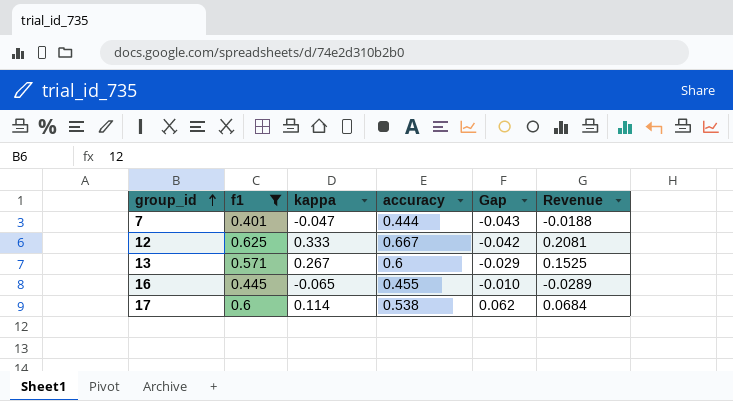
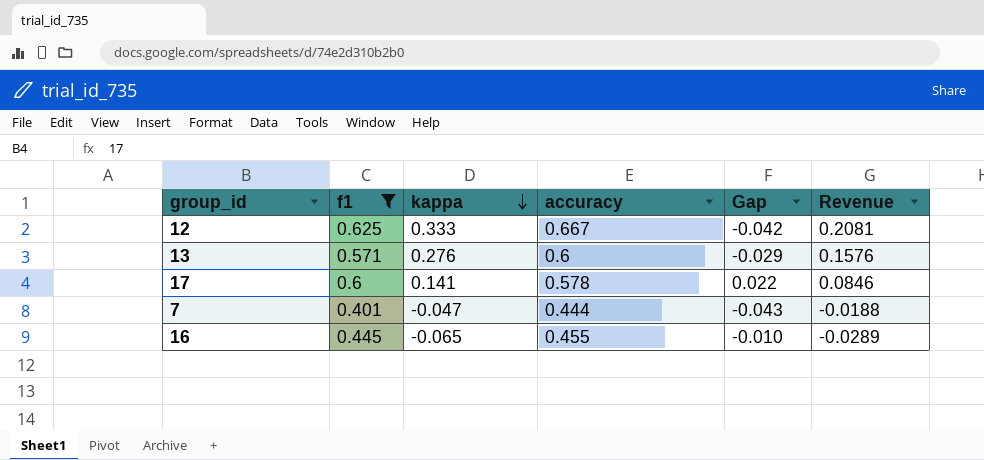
row order: group_id ascending -> kappa descending
13 | kappa: 0.267 -> 0.276
13 | Revenue: 0.1525 -> 0.1576
17 | kappa: 0.114 -> 0.141
17 | accuracy: 0.538 -> 0.578
17 | Gap: 0.062 -> 0.022
17 | Revenue: 0.0684 -> 0.0846

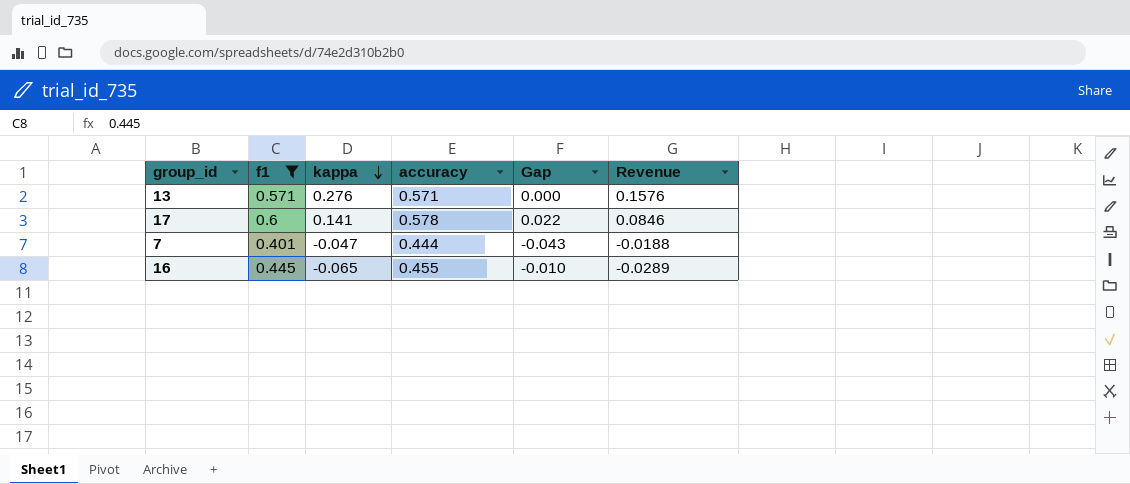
row 12: 0.625 | 0.333 | 0.667 | -0.042 | 0.2081 -> none
13 | accuracy: 0.6 -> 0.571
13 | Gap: -0.029 -> 0.000

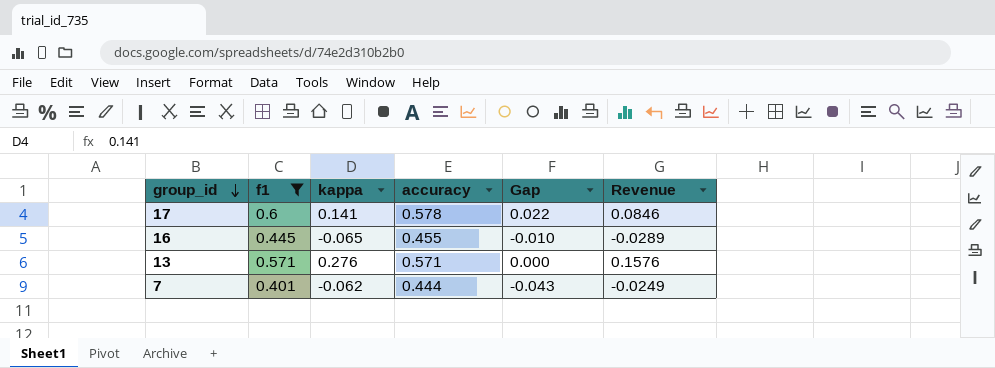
row order: kappa descending -> group_id descending
7 | kappa: -0.047 -> -0.062
7 | Revenue: -0.0188 -> -0.0249

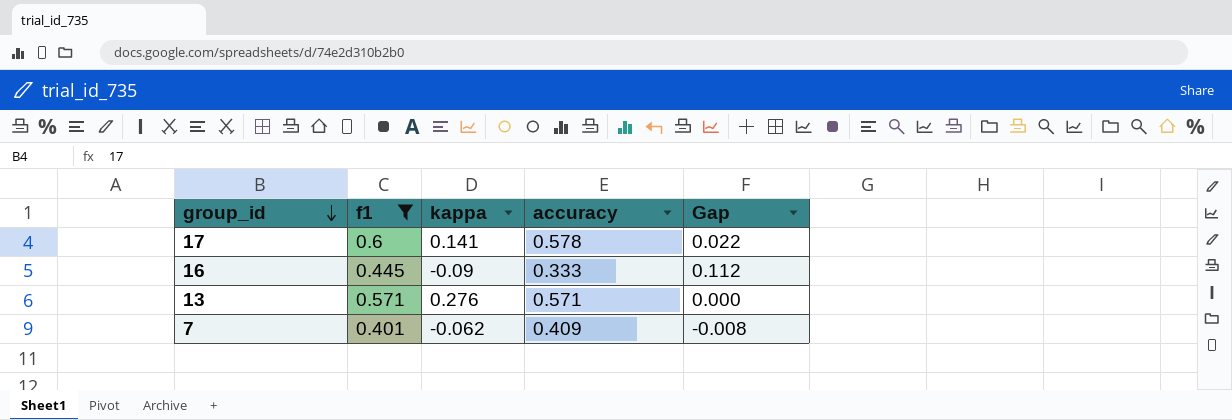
column Revenue | formula: [f1] * [kappa] -> none
16 | kappa: -0.065 -> -0.09
16 | accuracy: 0.455 -> 0.333
16 | Gap: -0.010 -> 0.112
7 | accuracy: 0.444 -> 0.409
7 | Gap: -0.043 -> -0.008

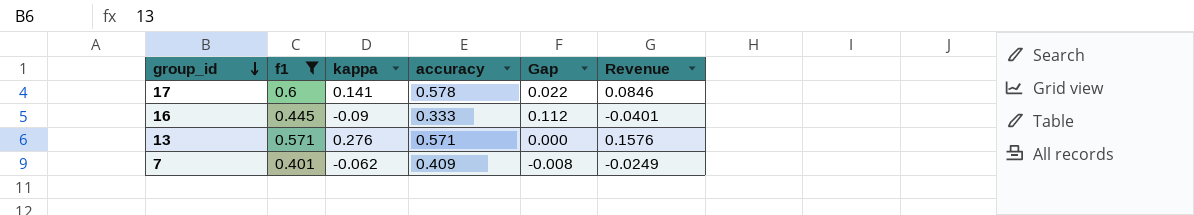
column Revenue | formula: none -> [f1] * [kappa]

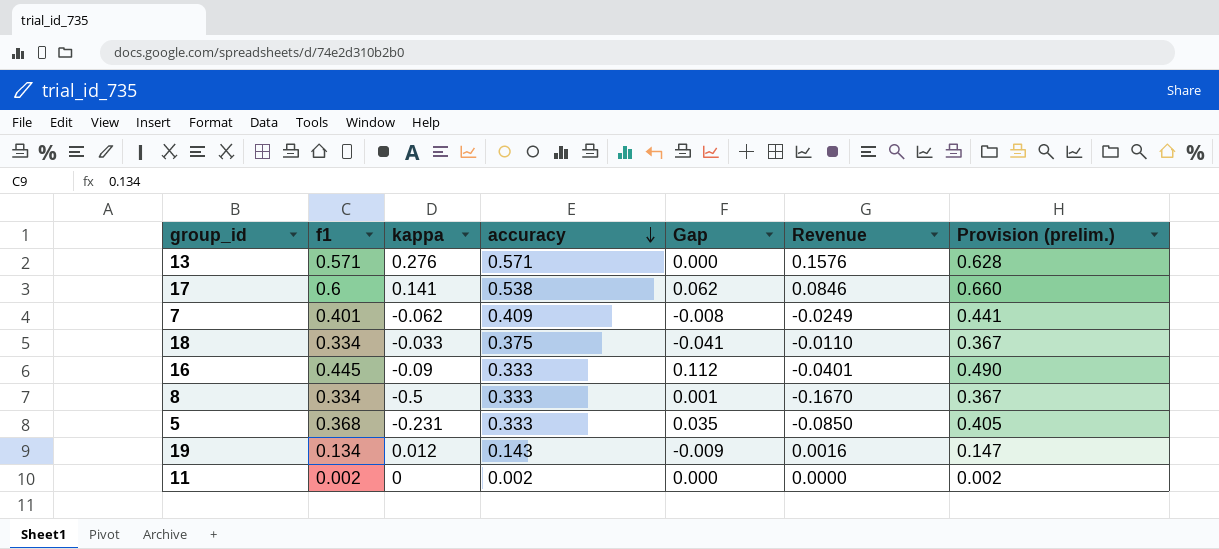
filter: f1 >= 0.401 -> none
row order: group_id descending -> accuracy descending
column Provision (prelim.) | formula: none -> [f1] * 1.1
17 | accuracy: 0.578 -> 0.538
17 | Gap: 0.022 -> 0.062

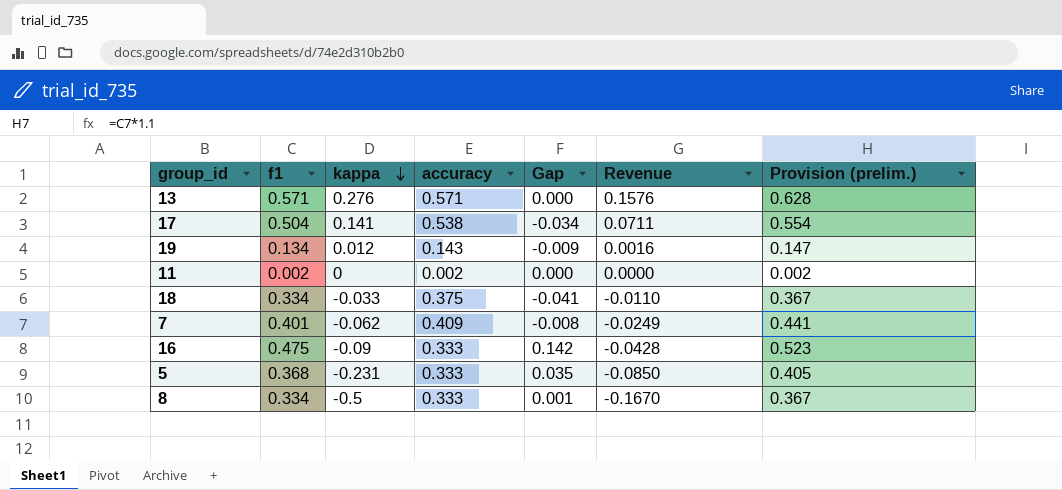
row order: accuracy descending -> kappa descending
17 | f1: 0.6 -> 0.504
17 | Gap: 0.062 -> -0.034
17 | Revenue: 0.0846 -> 0.0711
17 | Provision (prelim.): 0.660 -> 0.554
16 | f1: 0.445 -> 0.475
16 | Gap: 0.112 -> 0.142
16 | Revenue: -0.0401 -> -0.0428
16 | Provision (prelim.): 0.490 -> 0.523

